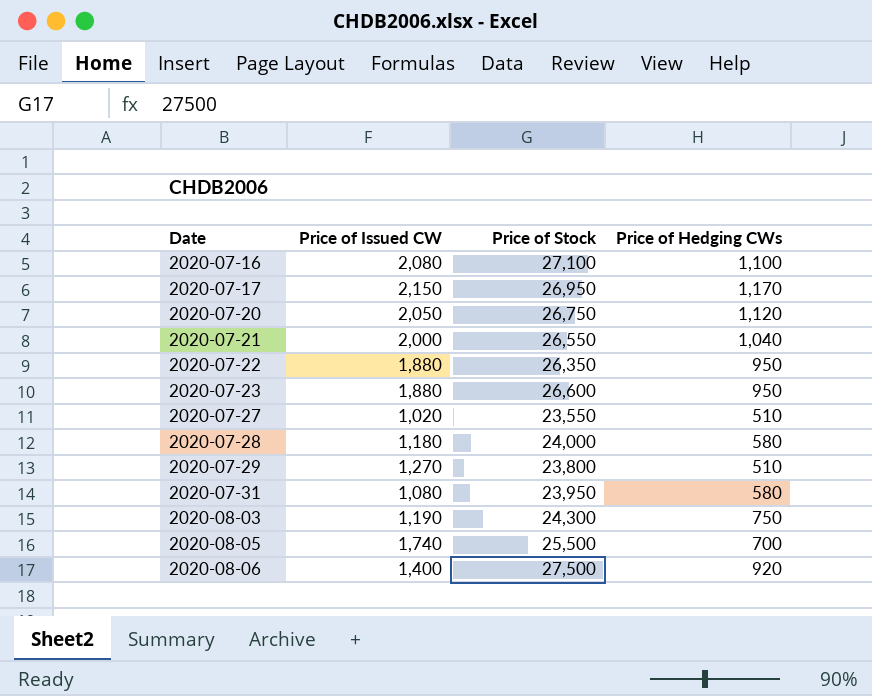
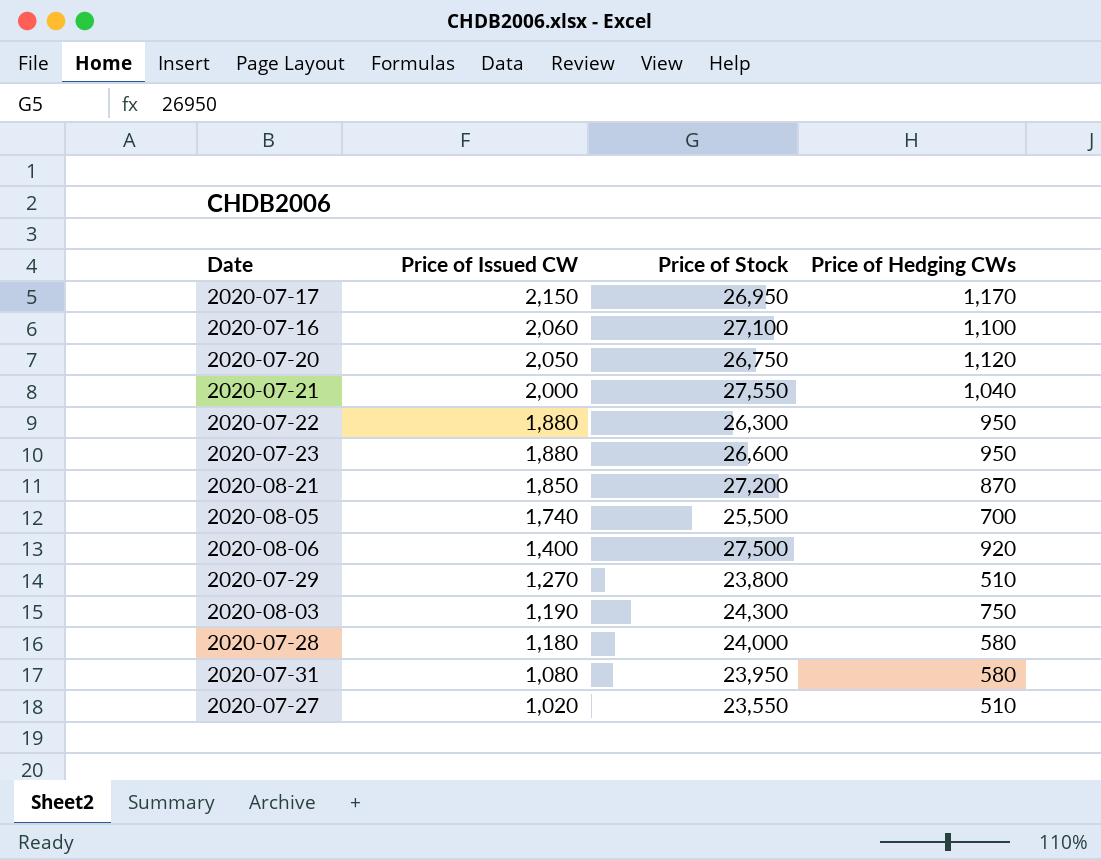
row order: Date ascending -> Price of Issued CW descending
2020-07-16 | Price of Issued CW: 2,080 -> 2,060
2020-07-21 | Price of Stock: 26,550 -> 27,550
2020-07-22 | Price of Stock: 26,350 -> 26,300
row 2020-08-21: none -> 1,850 | 27,200 | 870

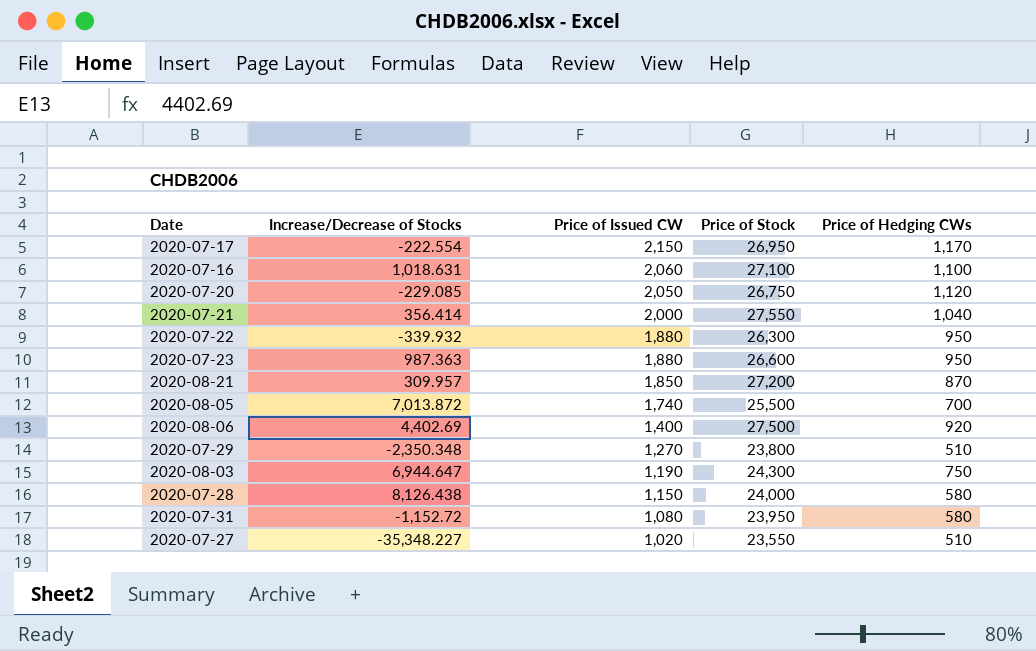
column Increase/Decrease of Stocks | position: none -> 2
2020-07-28 | Price of Issued CW: 1,180 -> 1,150

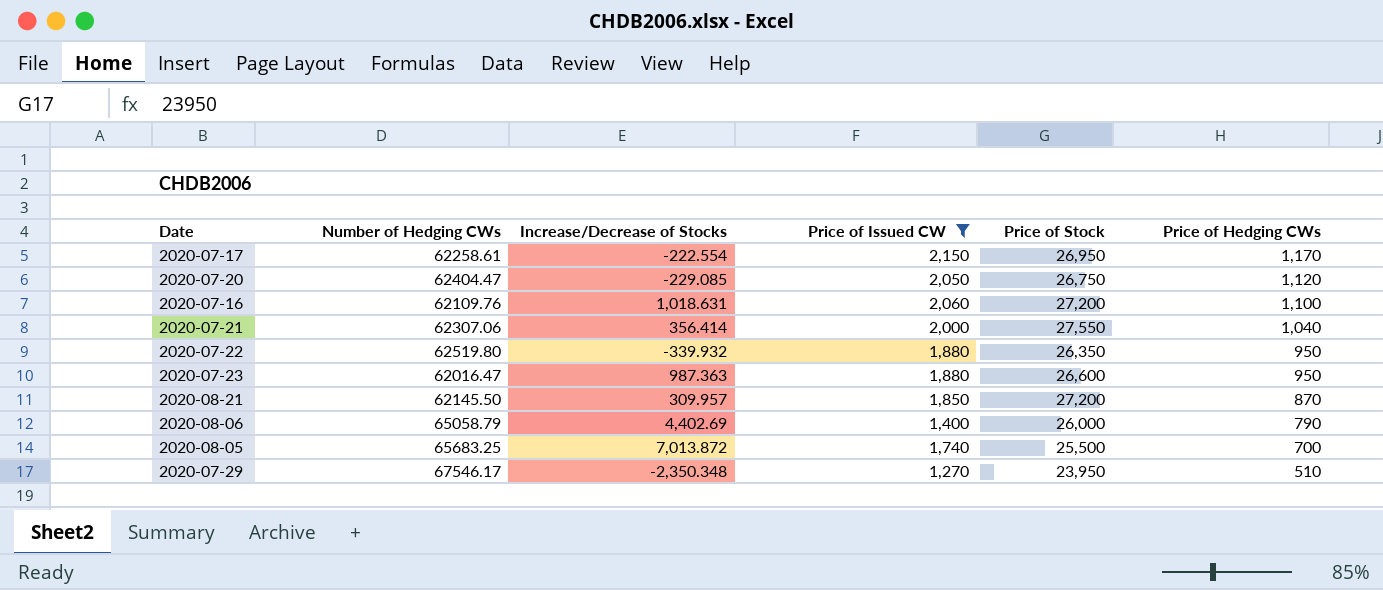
filter: none -> Price of Issued CW >= 1,270
row order: Price of Issued CW descending -> Price of Hedging CWs descending
column Number of Hedging CWs | position: none -> 2
2020-07-16 | Price of Stock: 27,100 -> 27,200
2020-07-22 | Price of Stock: 26,300 -> 26,350
2020-08-06 | Price of Stock: 27,500 -> 26,000
2020-08-06 | Price of Hedging CWs: 920 -> 790
2020-07-29 | Price of Stock: 23,800 -> 23,950

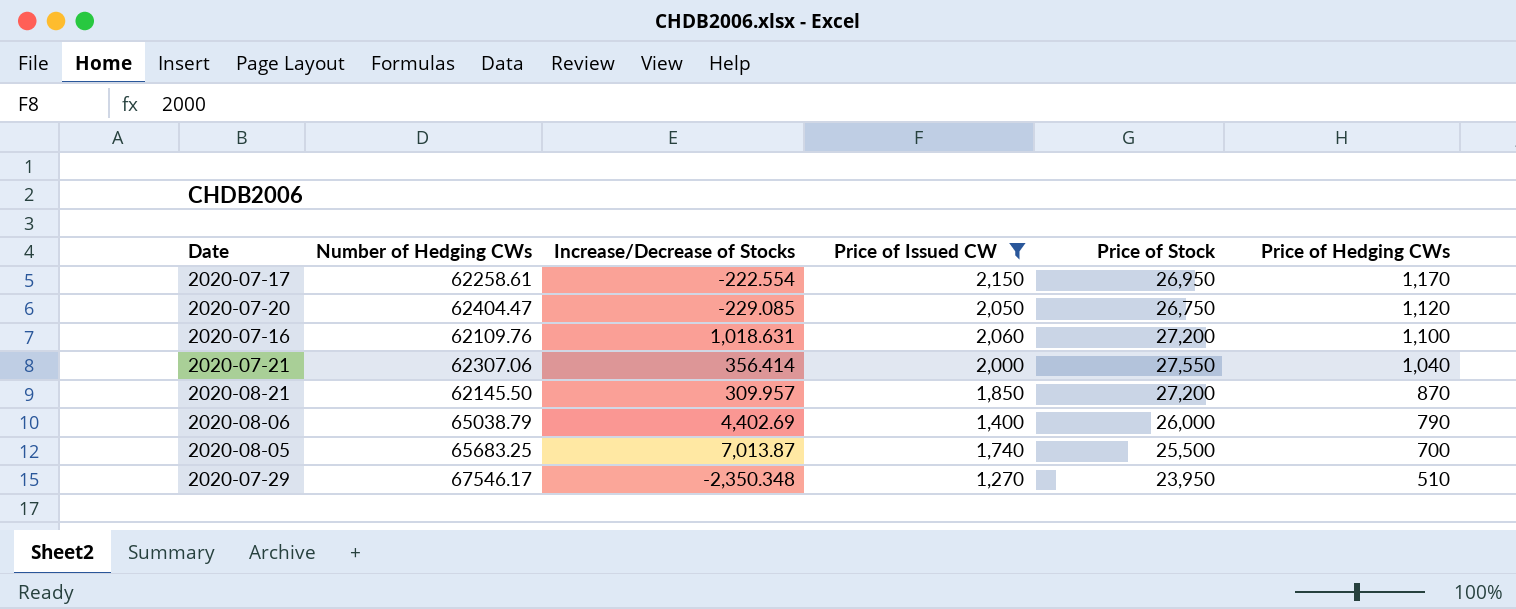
row 2020-07-22: 62519.80 | -339.932 | 1,880 | 26,350 | 950 -> none
row 2020-07-23: 62016.47 | 987.363 | 1,880 | 26,600 | 950 -> none
2020-08-06 | Number of Hedging CWs: 65058.79 -> 65038.79
2020-08-05 | Increase/Decrease of Stocks: 7,013.872 -> 7,013.87

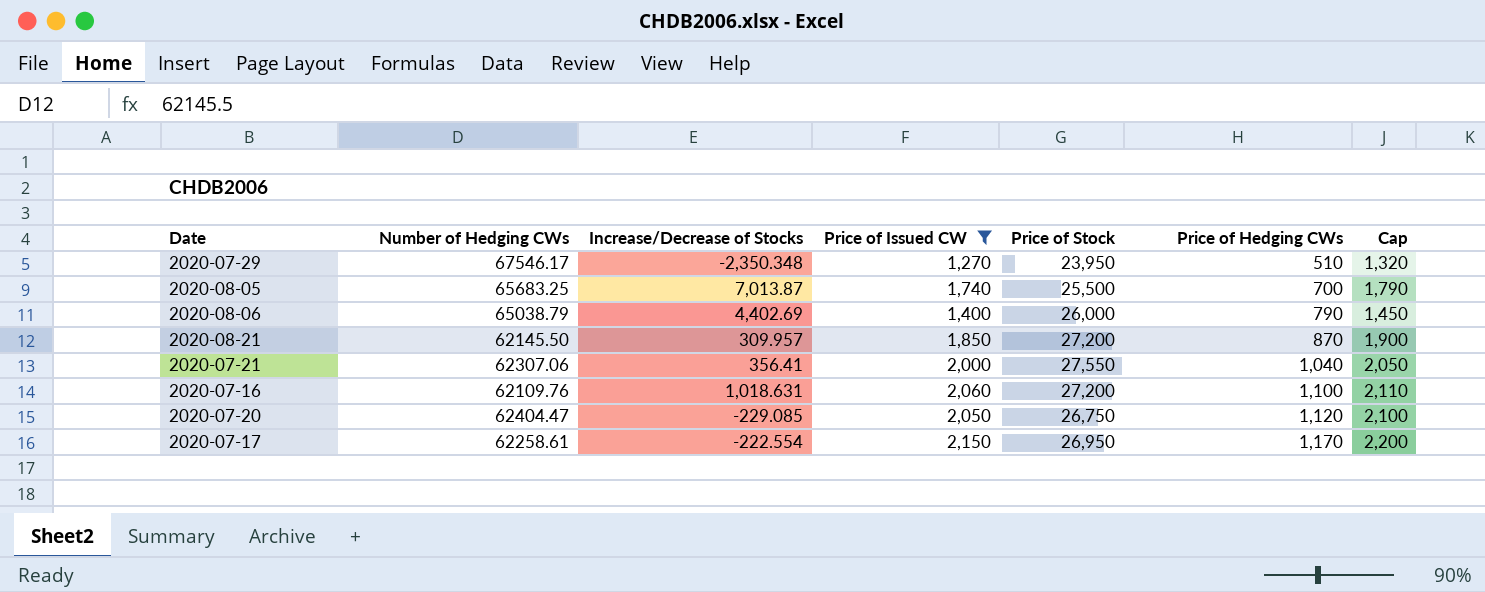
row order: Price of Hedging CWs descending -> Price of Hedging CWs ascending
column Cap | formula: none -> [Price of Issued CW] + 50
2020-07-21 | Increase/Decrease of Stocks: 356.414 -> 356.41

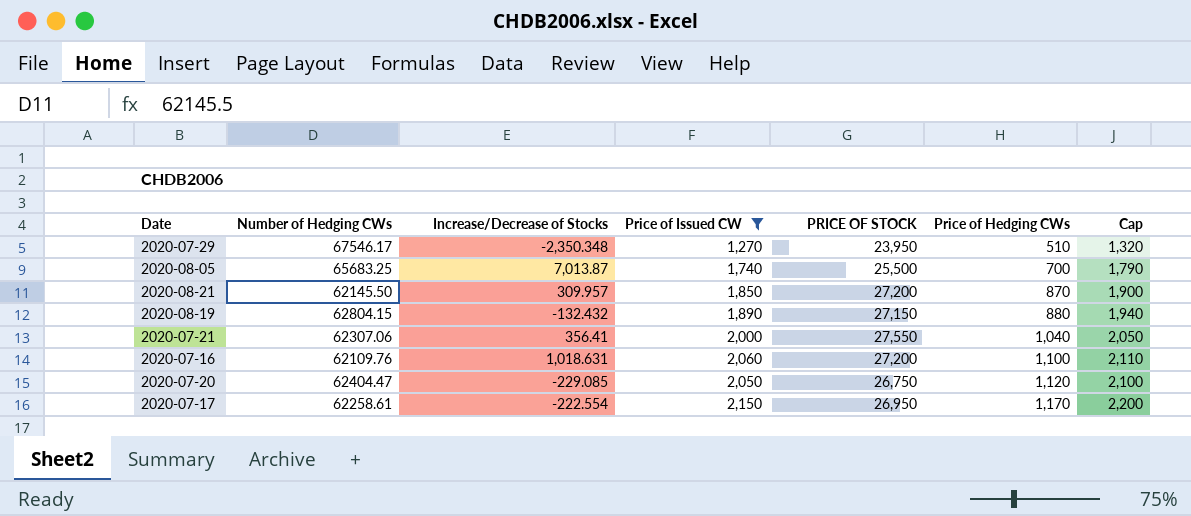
column name: Price of Stock -> PRICE OF STOCK
row 2020-08-06: 65038.79 | 4,402.69 | 1,400 | 26,000 | 790 | 1,450 -> none
row 2020-08-19: none -> 62804.15 | -132.432 | 1,890 | 27,150 | 880 | 1,940

